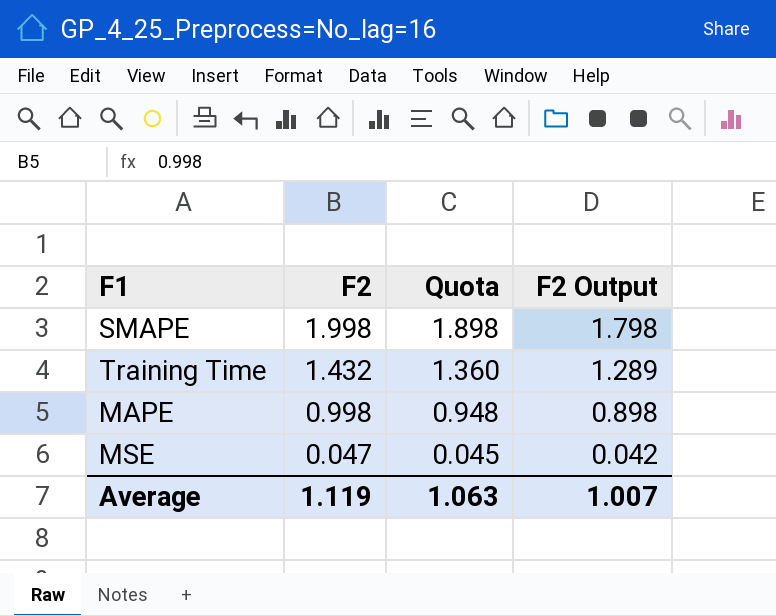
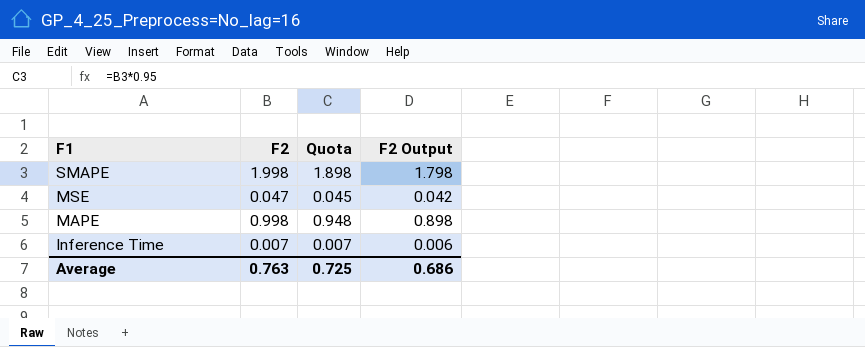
row order: F2 descending -> F1 descending
row Training Time: 1.432 | 1.360 | 1.289 -> none
row Inference Time: none -> 0.007 | 0.007 | 0.006
Average | F2: 1.119 -> 0.763
Average | Quota: 1.063 -> 0.725
Average | F2 Output: 1.007 -> 0.686

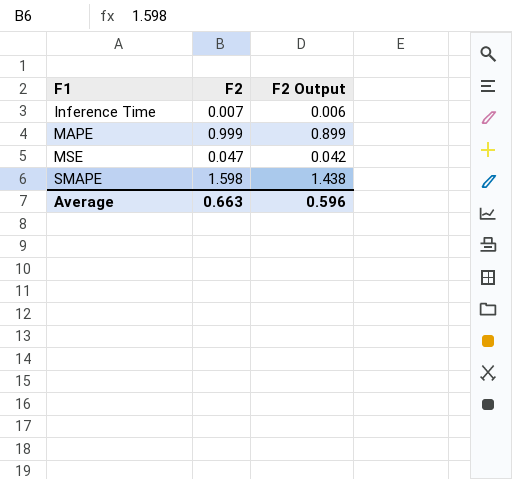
row order: F1 descending -> F1 ascending
column Quota | formula: [F2] * 0.95 -> none
MAPE | F2: 0.998 -> 0.999
MAPE | F2 Output: 0.898 -> 0.899
SMAPE | F2: 1.998 -> 1.598
SMAPE | F2 Output: 1.798 -> 1.438
Average | F2: 0.763 -> 0.663
Average | F2 Output: 0.686 -> 0.596

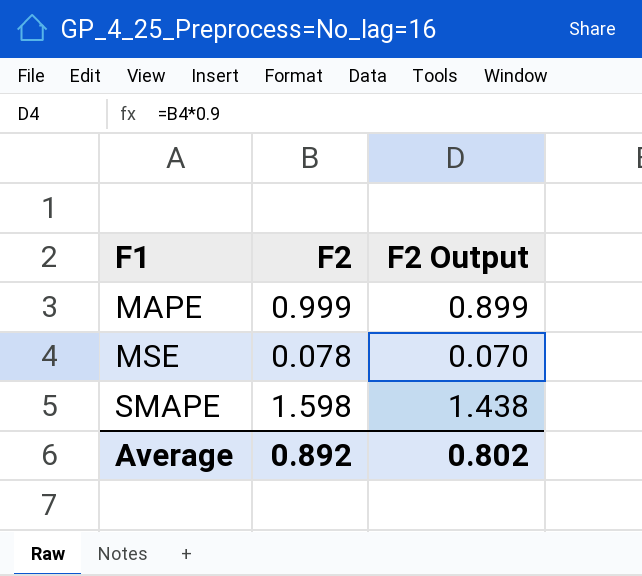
row Inference Time: 0.007 | 0.006 -> none
MSE | F2: 0.047 -> 0.078
MSE | F2 Output: 0.042 -> 0.070
Average | F2: 0.663 -> 0.892
Average | F2 Output: 0.596 -> 0.802

